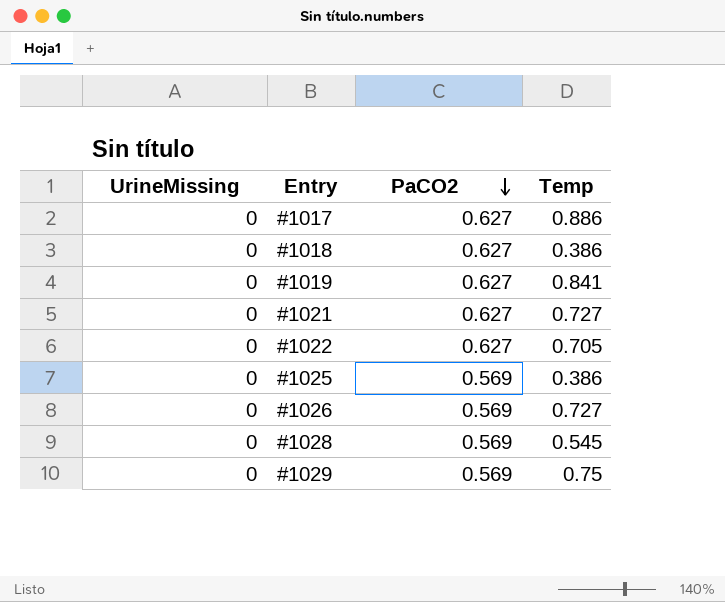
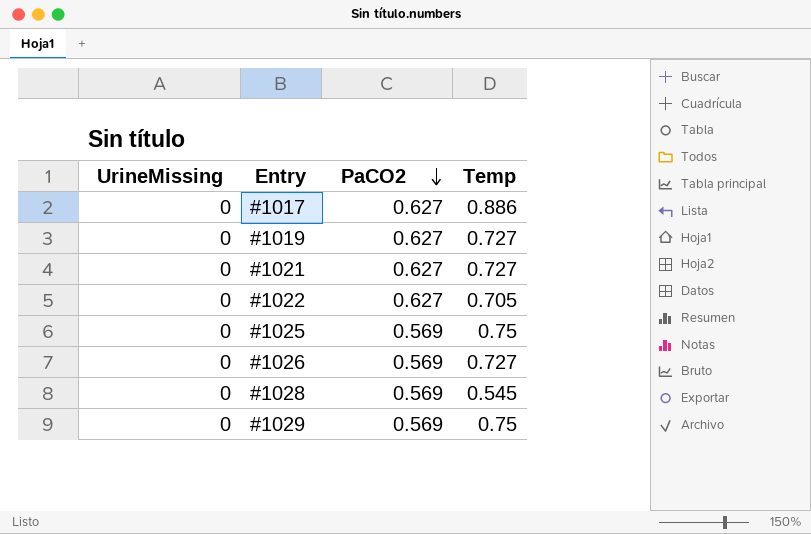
row #1018: 0 | 0.627 | 0.386 -> none
#1019 | Temp: 0.841 -> 0.727
#1025 | Temp: 0.386 -> 0.75

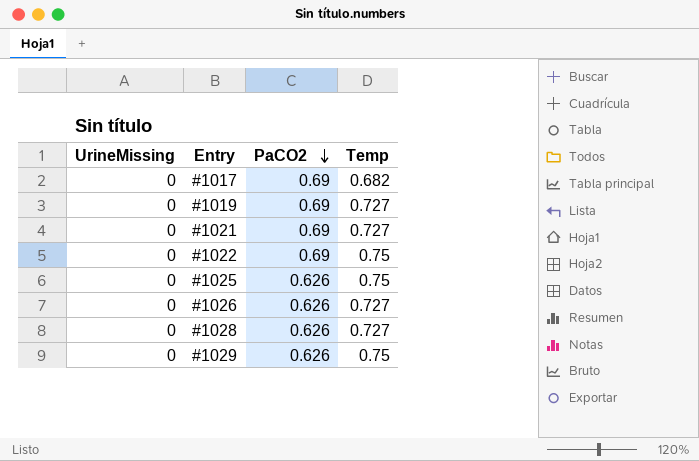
#1017 | PaCO2: 0.627 -> 0.69
#1017 | Temp: 0.886 -> 0.682
#1019 | PaCO2: 0.627 -> 0.69
#1021 | PaCO2: 0.627 -> 0.69
#1022 | PaCO2: 0.627 -> 0.69
#1022 | Temp: 0.705 -> 0.75
#1025 | PaCO2: 0.569 -> 0.626
#1026 | PaCO2: 0.569 -> 0.626
#1028 | PaCO2: 0.569 -> 0.626
#1028 | Temp: 0.545 -> 0.727
#1029 | PaCO2: 0.569 -> 0.626

